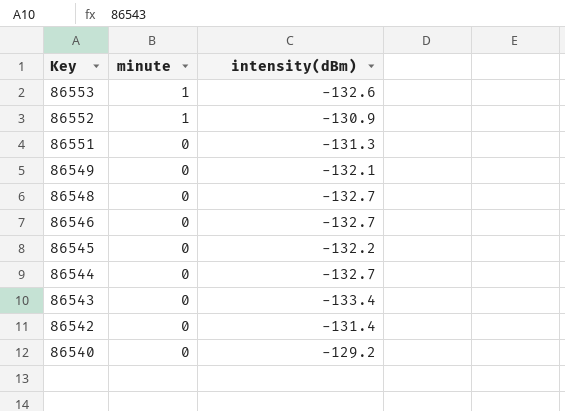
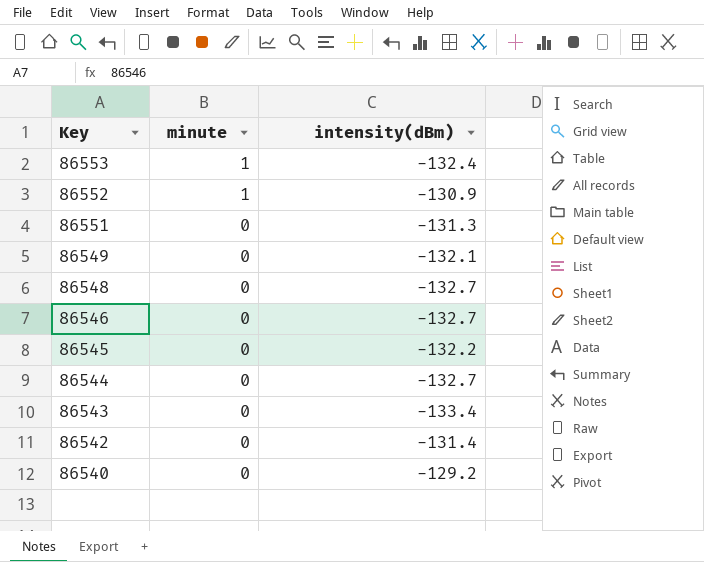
86553 | intensity(dBm): -132.6 -> -132.4

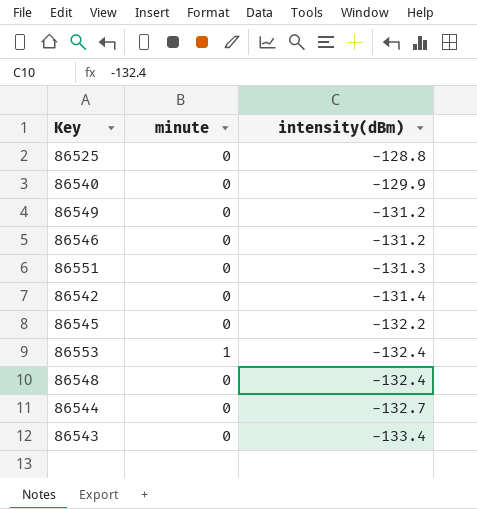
row order: Key descending -> intensity(dBm) descending
row 86552: 1 | -130.9 -> none
row 86525: none -> 0 | -128.8
86540 | intensity(dBm): -129.2 -> -129.9
86549 | intensity(dBm): -132.1 -> -131.2
86546 | intensity(dBm): -132.7 -> -131.2
86548 | intensity(dBm): -132.7 -> -132.4

